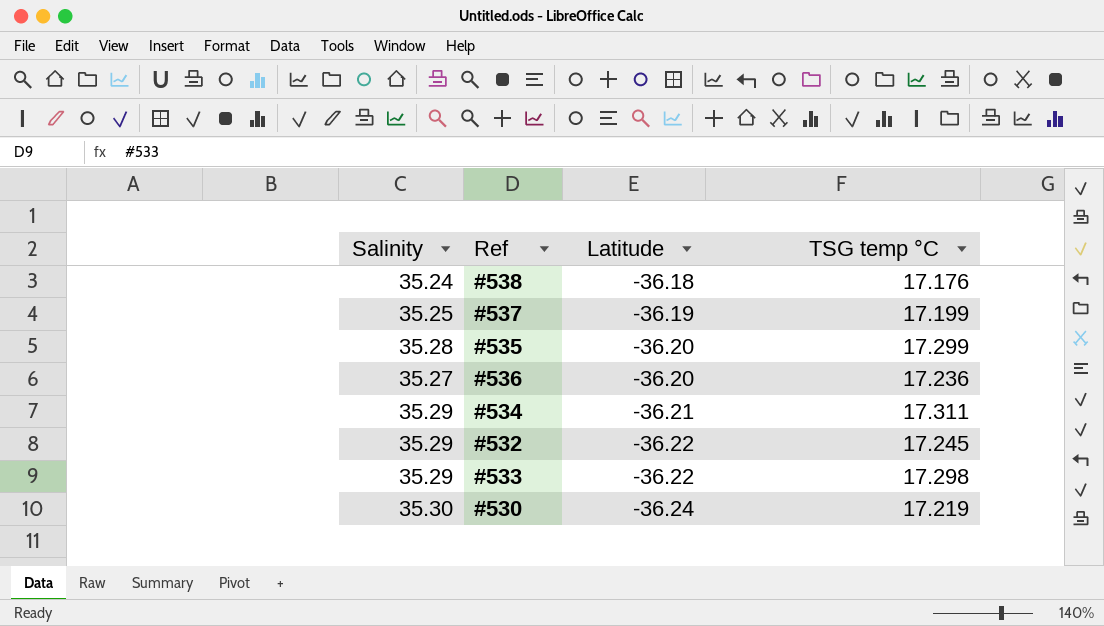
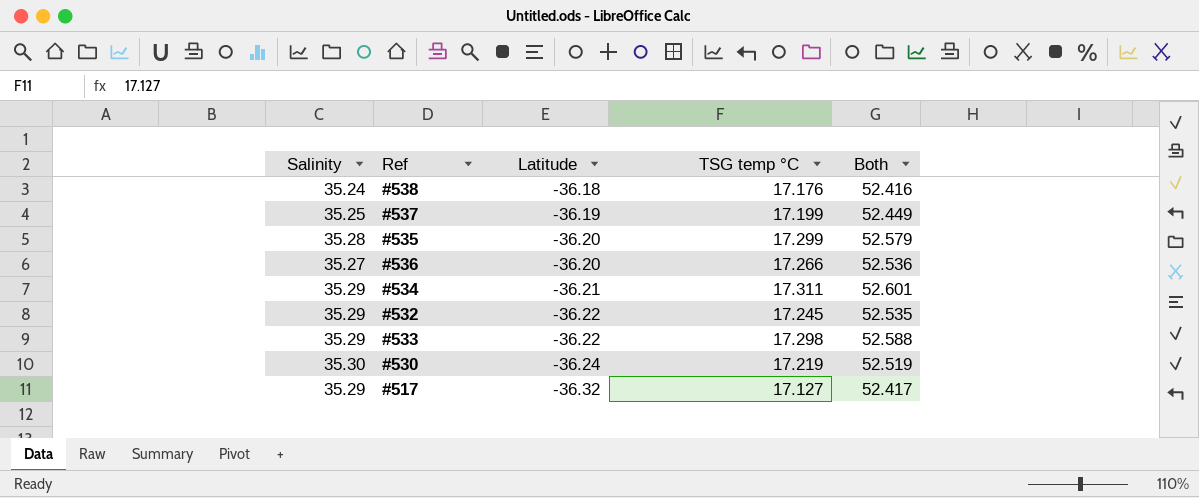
column Both | formula: none -> [Salinity] + [TSG temp °C]
#536 | TSG temp °C: 17.236 -> 17.266
row #517: none -> 35.29 | -36.32 | 17.127 | 52.417

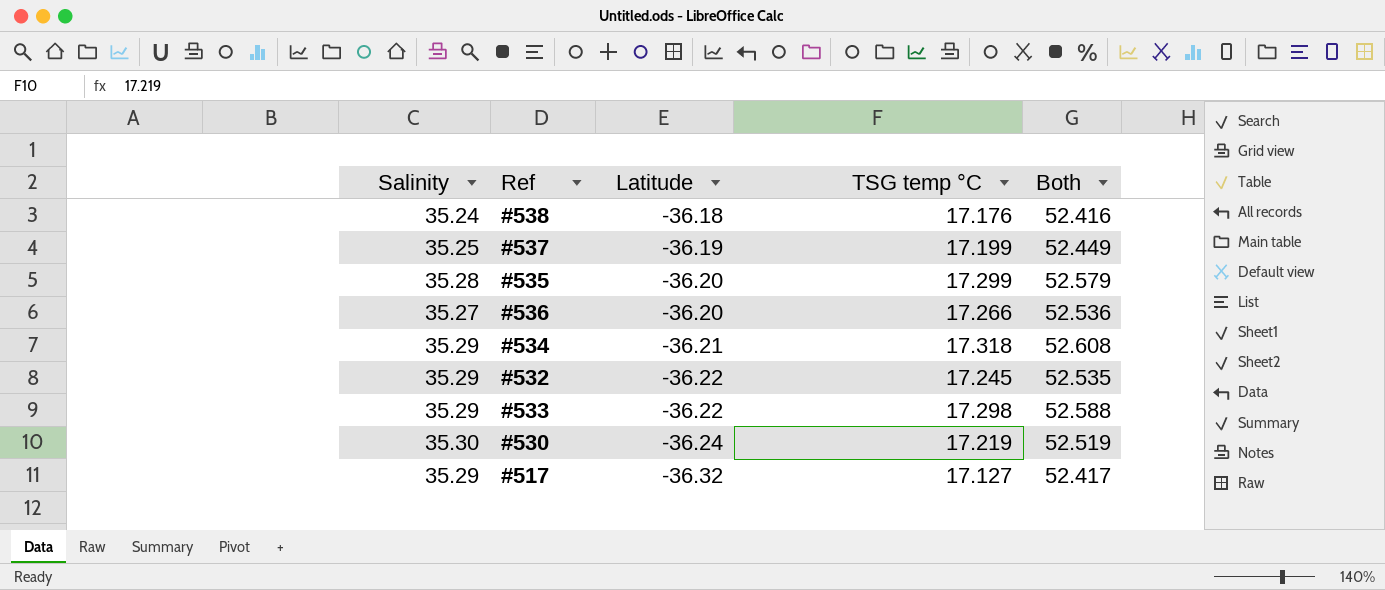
#534 | TSG temp °C: 17.311 -> 17.318
#534 | Both: 52.601 -> 52.608

